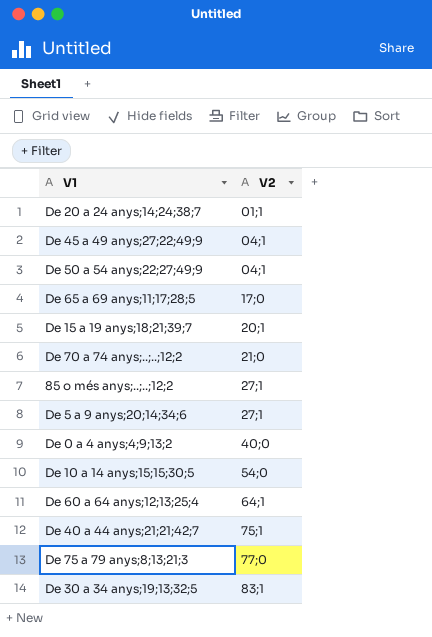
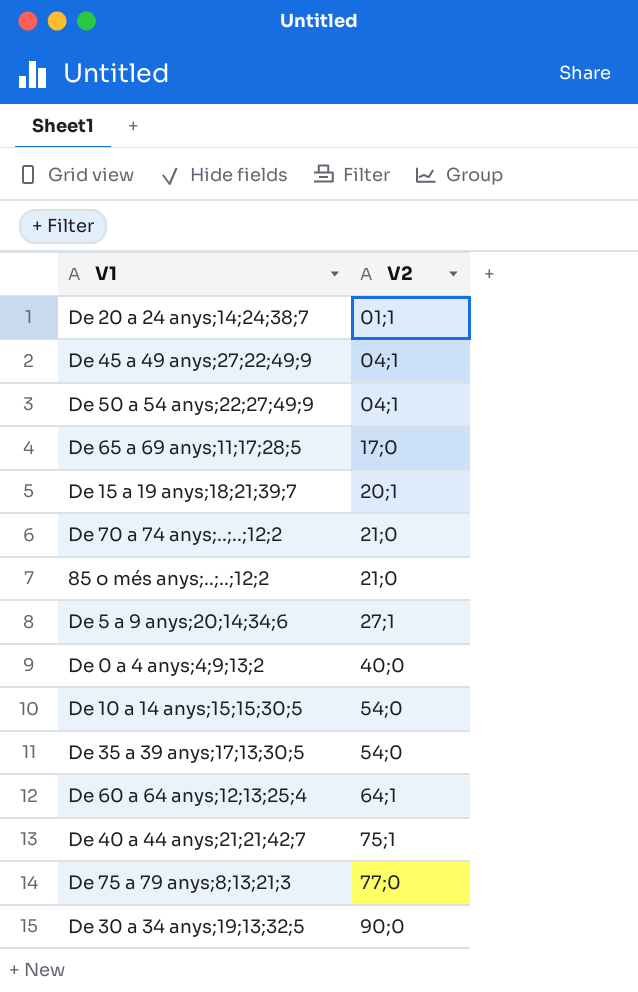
85 o més anys;..;..;12;2 | V2: 27;1 -> 21;0
row De 35 a 39 anys;17;13;30;5: none -> 54;0
De 30 a 34 anys;19;13;32;5 | V2: 83;1 -> 90;0

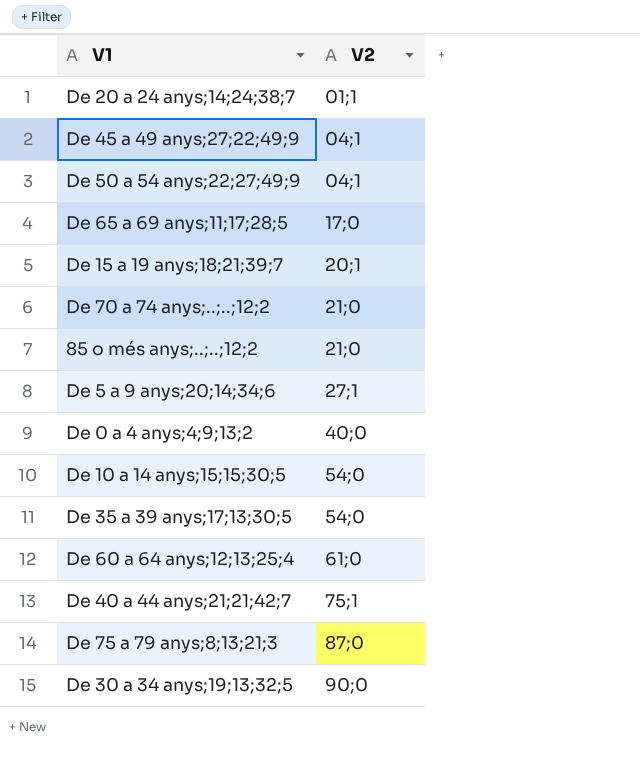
De 60 a 64 anys;12;13;25;4 | V2: 64;1 -> 61;0
De 75 a 79 anys;8;13;21;3 | V2: 77;0 -> 87;0

